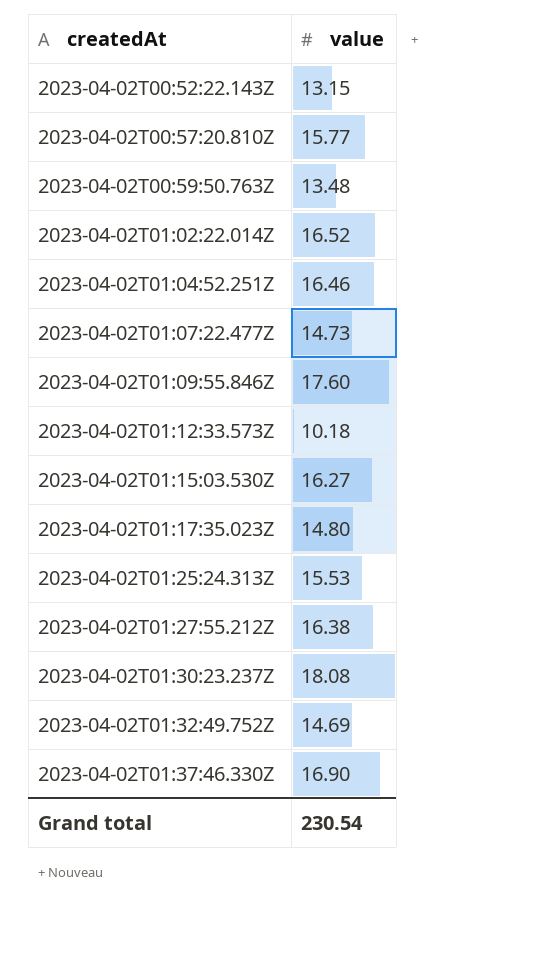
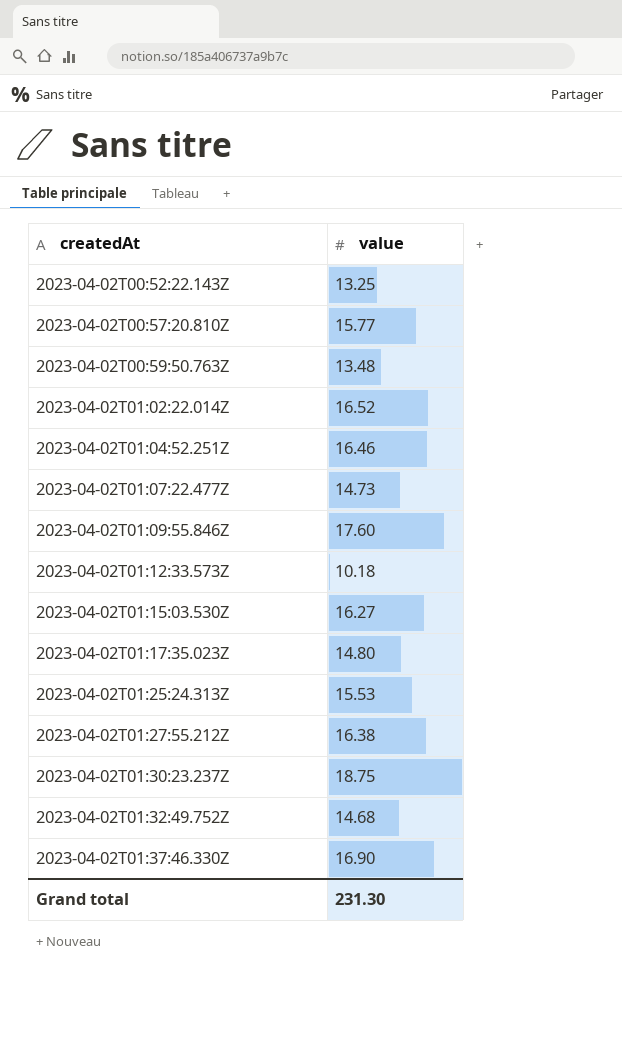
2023-04-02T00:52:22.143Z | value: 13.15 -> 13.25
2023-04-02T01:30:23.237Z | value: 18.08 -> 18.75
2023-04-02T01:32:49.752Z | value: 14.69 -> 14.68
Grand total | value: 230.54 -> 231.30

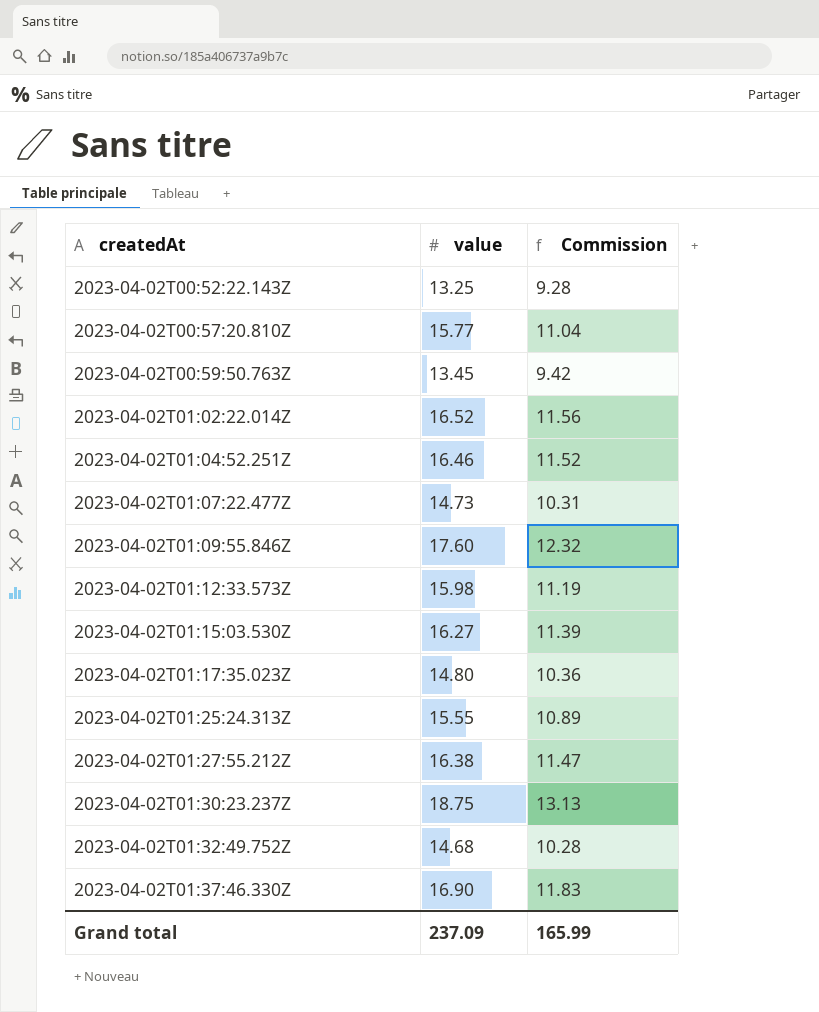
column Commission | formula: none -> [value] * 0.7
2023-04-02T00:59:50.763Z | value: 13.48 -> 13.45
2023-04-02T01:12:33.573Z | value: 10.18 -> 15.98
2023-04-02T01:25:24.313Z | value: 15.53 -> 15.55
Grand total | value: 231.30 -> 237.09

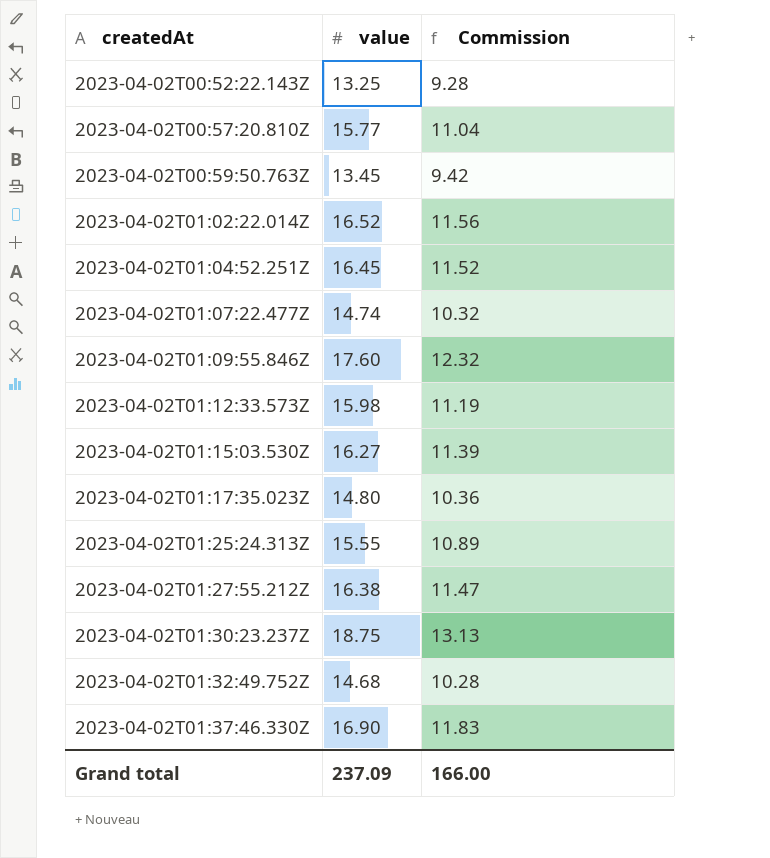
2023-04-02T01:04:52.251Z | value: 16.46 -> 16.45
2023-04-02T01:07:22.477Z | value: 14.73 -> 14.74
2023-04-02T01:07:22.477Z | Commission: 10.31 -> 10.32
Grand total | Commission: 165.99 -> 166.00

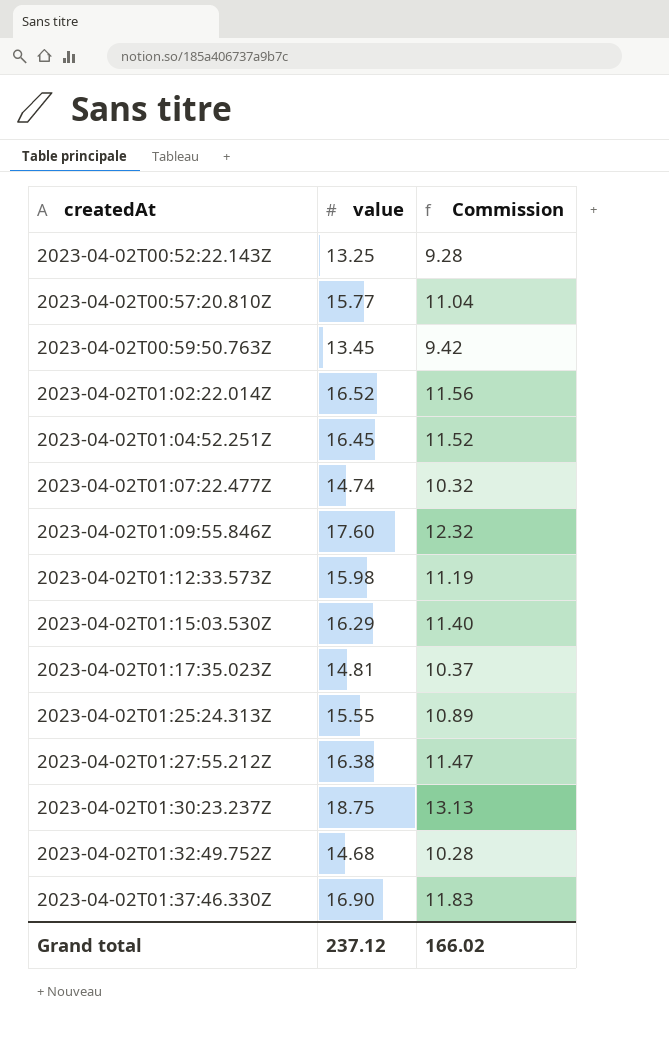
2023-04-02T01:15:03.530Z | value: 16.27 -> 16.29
2023-04-02T01:15:03.530Z | Commission: 11.39 -> 11.40
2023-04-02T01:17:35.023Z | value: 14.80 -> 14.81
2023-04-02T01:17:35.023Z | Commission: 10.36 -> 10.37
Grand total | value: 237.09 -> 237.12
Grand total | Commission: 166.00 -> 166.02

